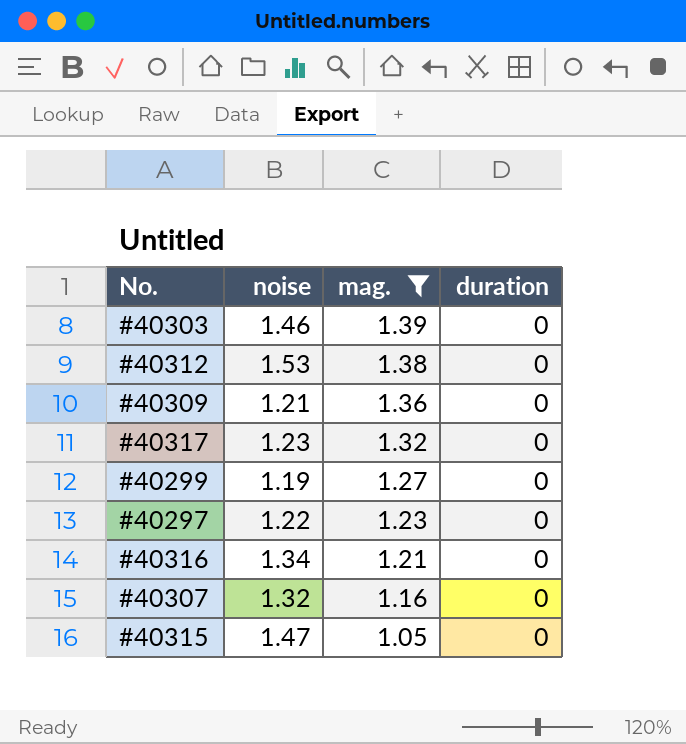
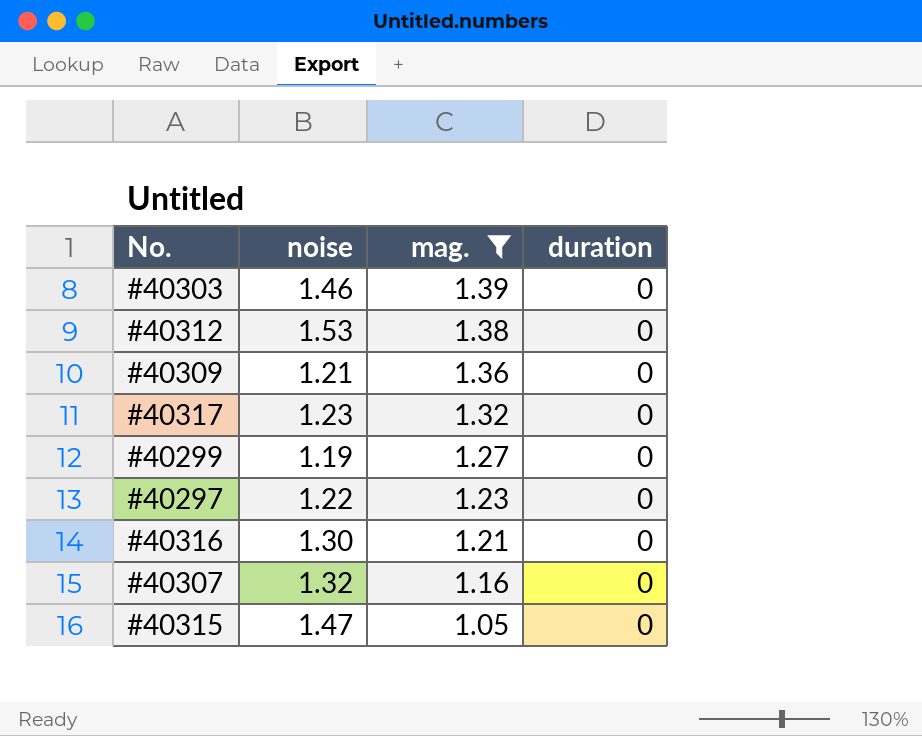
#40316 | noise: 1.34 -> 1.30

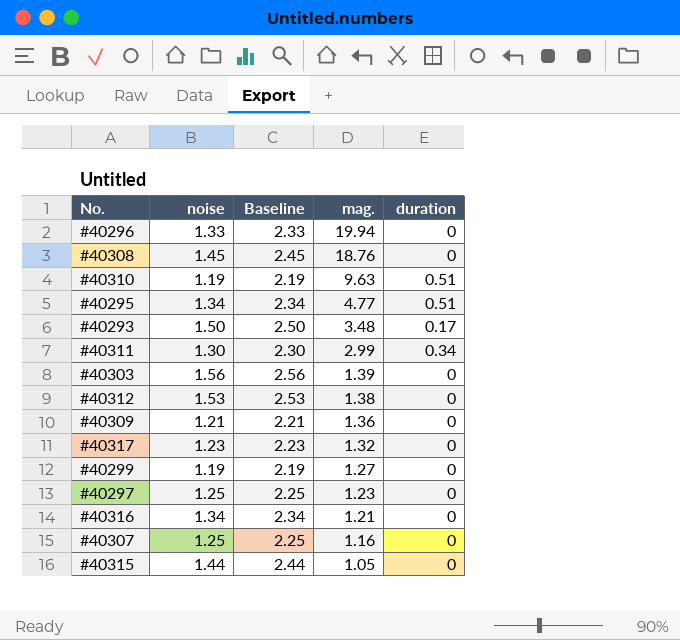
filter: mag. <= 1.39 -> none
column Baseline | formula: none -> [noise] + 1
#40303 | noise: 1.46 -> 1.56
#40297 | noise: 1.22 -> 1.25
#40316 | noise: 1.30 -> 1.34
#40307 | noise: 1.32 -> 1.25
#40315 | noise: 1.47 -> 1.44

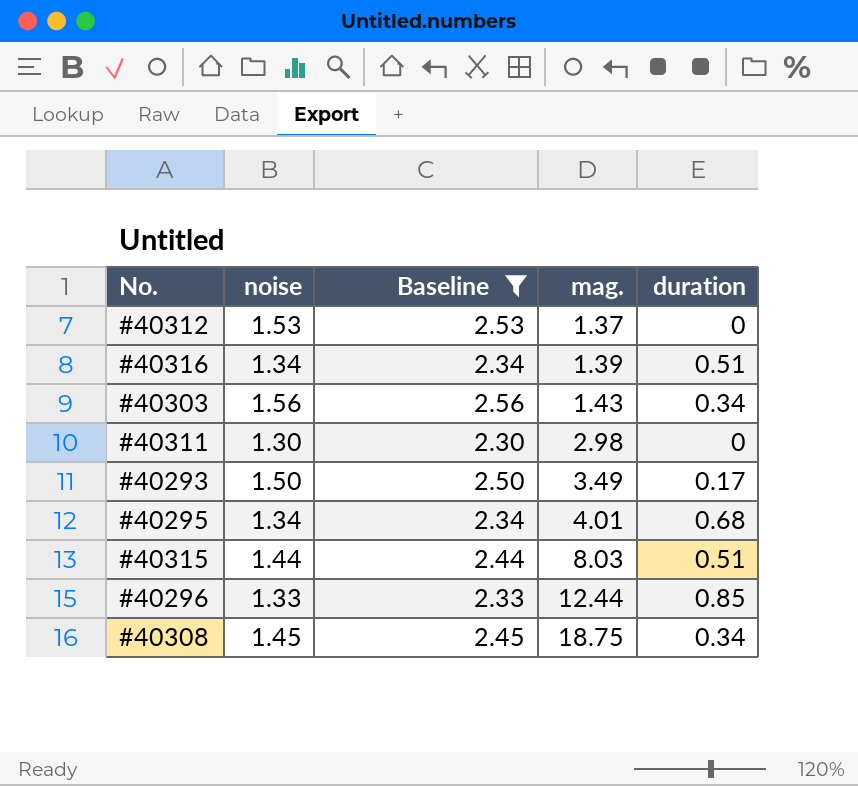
filter: none -> Baseline >= 2.30
row order: mag. descending -> mag. ascending
#40312 | mag.: 1.38 -> 1.37
#40316 | mag.: 1.21 -> 1.39
#40316 | duration: 0 -> 0.51
#40303 | mag.: 1.39 -> 1.43
#40303 | duration: 0 -> 0.34
#40311 | mag.: 2.99 -> 2.98
#40311 | duration: 0.34 -> 0
#40293 | mag.: 3.48 -> 3.49
#40295 | mag.: 4.77 -> 4.01
#40295 | duration: 0.51 -> 0.68
#40315 | mag.: 1.05 -> 8.03
#40315 | duration: 0 -> 0.51
#40296 | mag.: 19.94 -> 12.44
#40296 | duration: 0 -> 0.85
#40308 | mag.: 18.76 -> 18.75
#40308 | duration: 0 -> 0.34

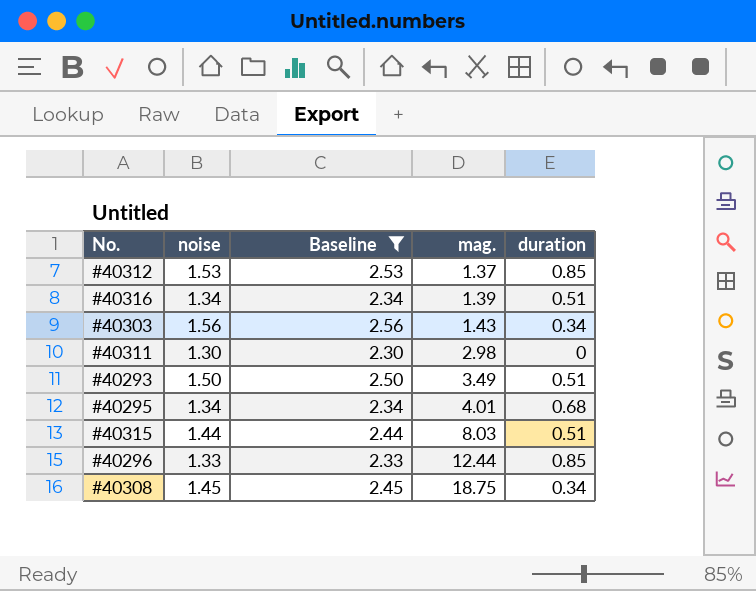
#40312 | duration: 0 -> 0.85
#40293 | duration: 0.17 -> 0.51

